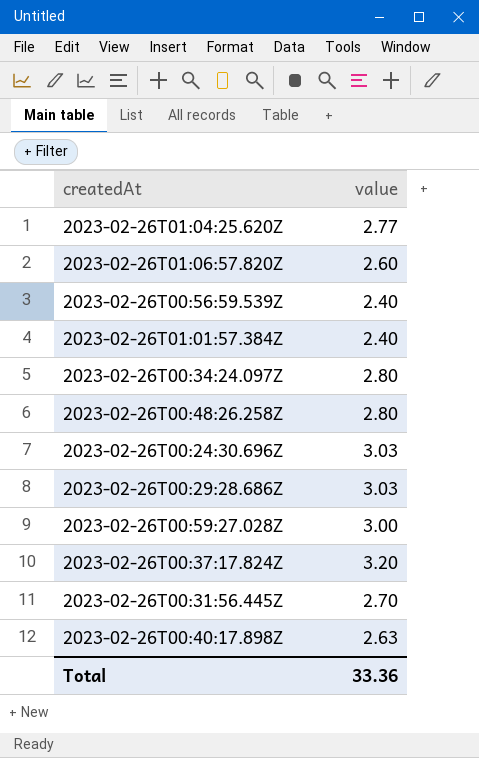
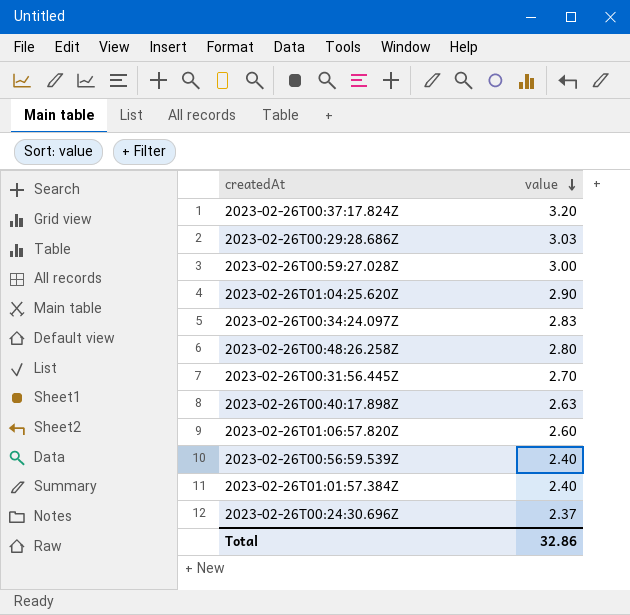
row order: none -> value descending
2023-02-26T01:04:25.620Z | value: 2.77 -> 2.90
2023-02-26T00:34:24.097Z | value: 2.80 -> 2.83
2023-02-26T00:24:30.696Z | value: 3.03 -> 2.37
Total | value: 33.36 -> 32.86

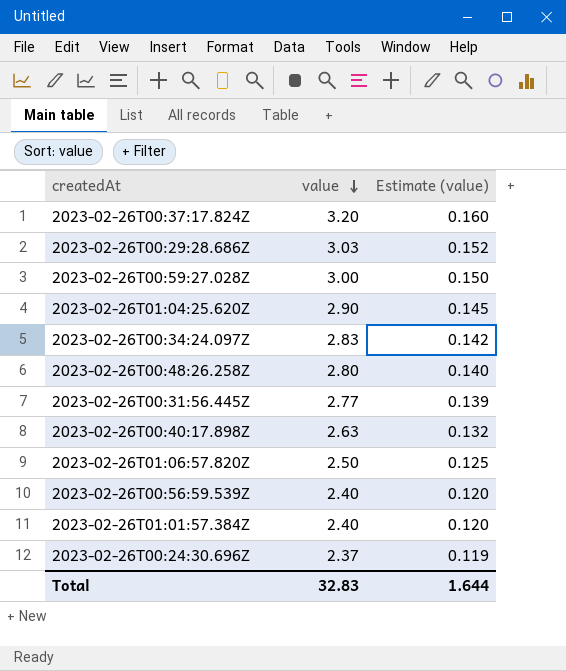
column Estimate (value) | formula: none -> [value] * 0.05
2023-02-26T00:31:56.445Z | value: 2.70 -> 2.77
2023-02-26T01:06:57.820Z | value: 2.60 -> 2.50
Total | value: 32.86 -> 32.83

